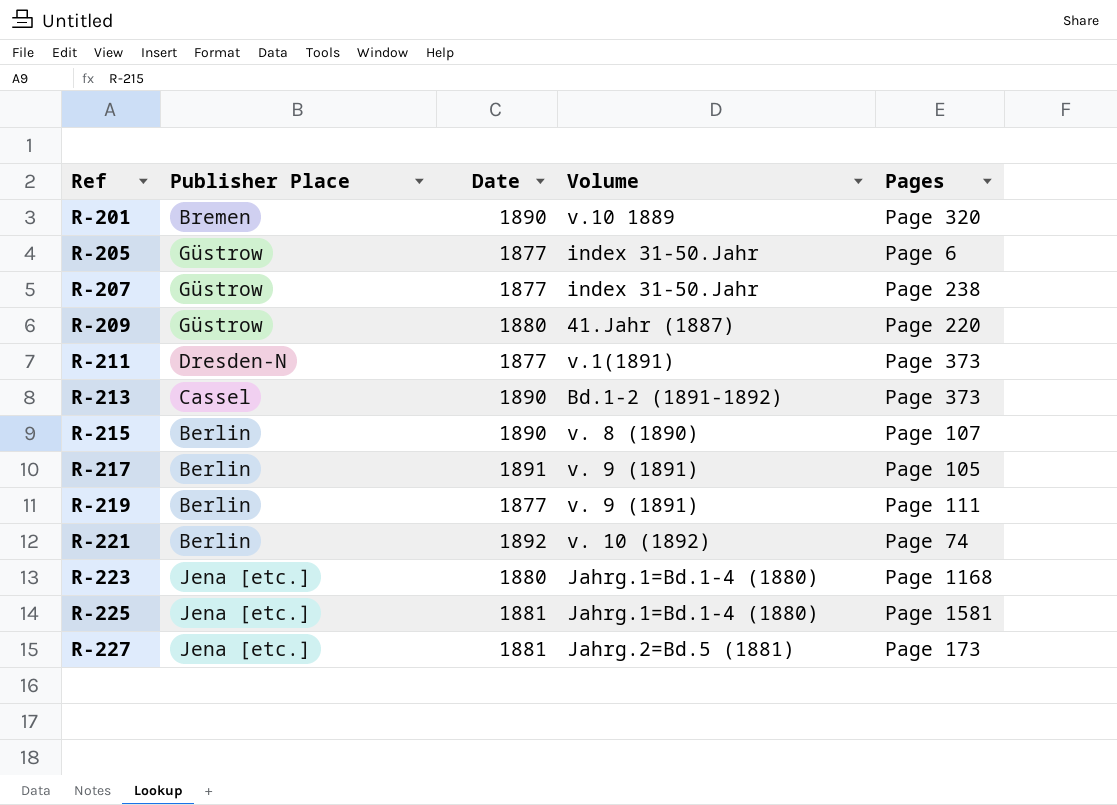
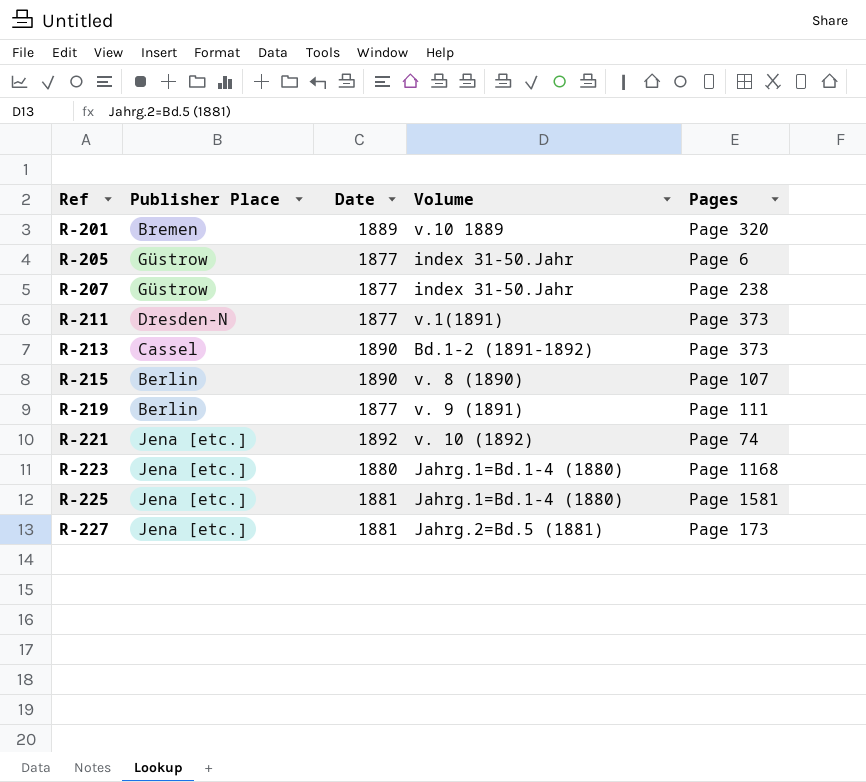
row R-209: Güstrow | 1880 | 41.Jahr (1887) | Page 220 -> none
row R-217: Berlin | 1891 | v. 9 (1891) | Page 105 -> none
R-201 | Date: 1890 -> 1889
R-221 | Publisher Place: Berlin -> Jena [etc.]

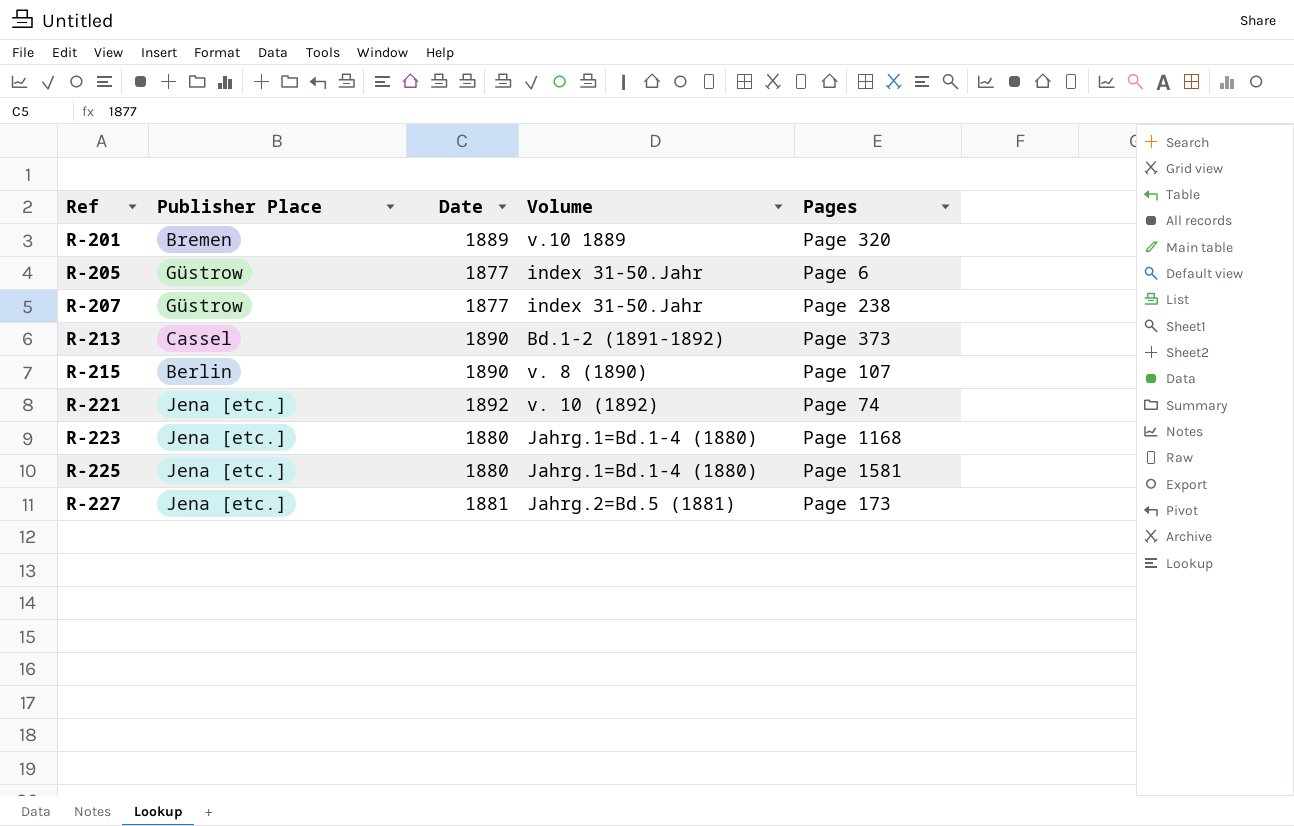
row R-211: Dresden-N | 1877 | v.1(1891) | Page 373 -> none
row R-219: Berlin | 1877 | v. 9 (1891) | Page 111 -> none
R-225 | Date: 1881 -> 1880

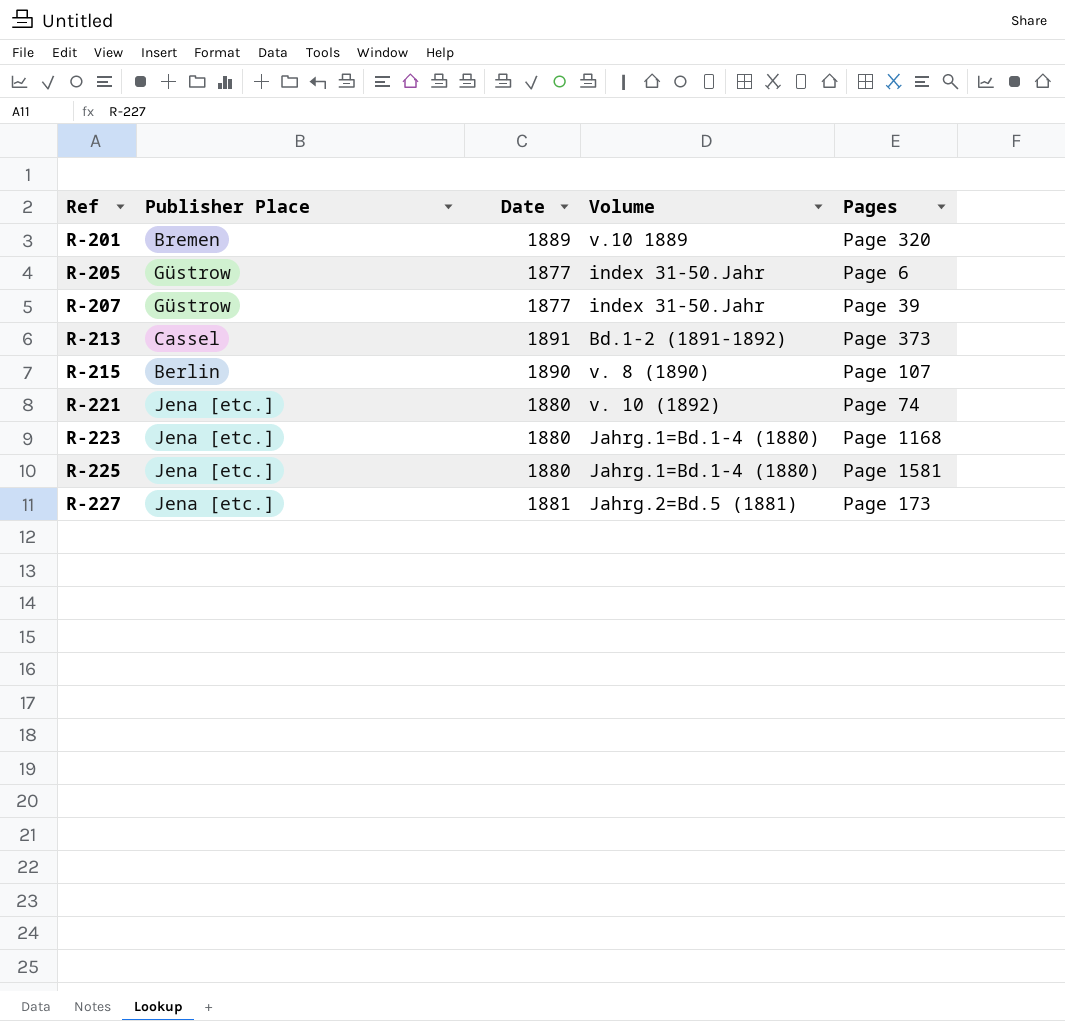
R-207 | Pages: Page 238 -> Page 39
R-213 | Date: 1890 -> 1891
R-221 | Date: 1892 -> 1880

